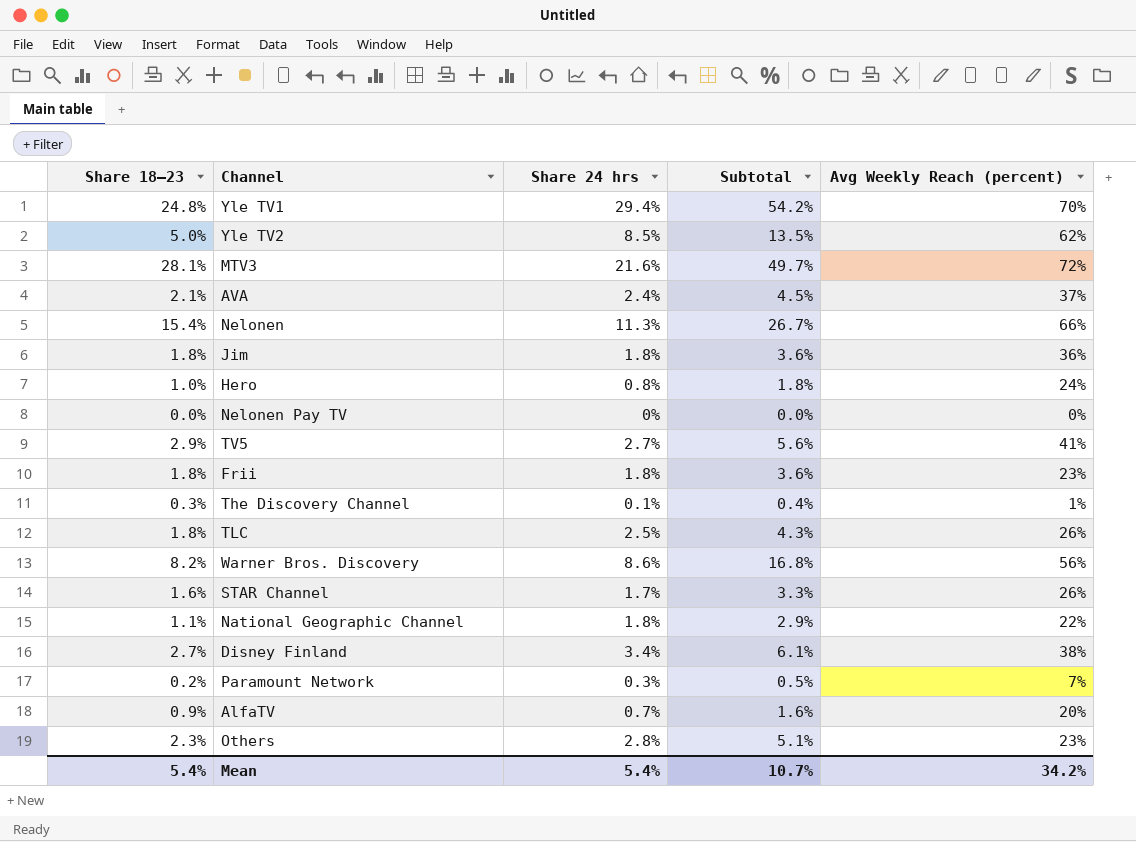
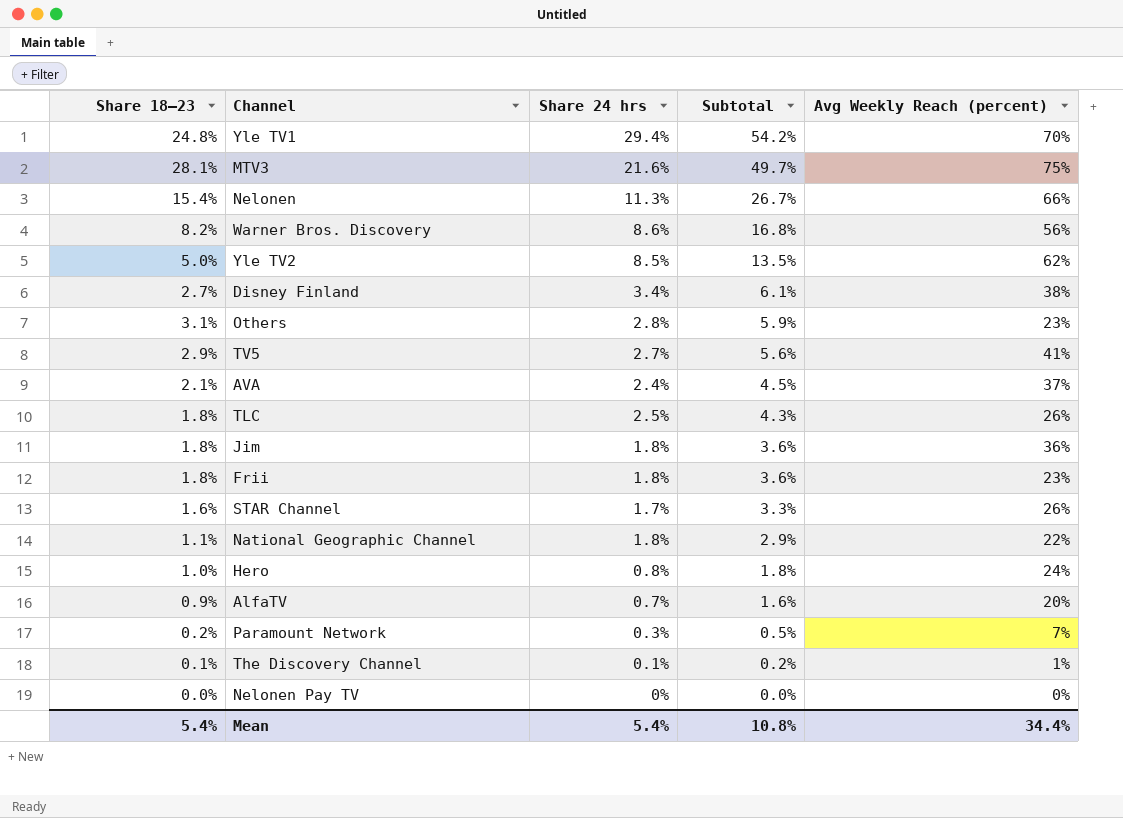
row order: none -> Subtotal descending
MTV3 | Avg Weekly Reach (percent): 72% -> 75%
Others | Share 18–23: 2.3% -> 3.1%
Others | Subtotal: 5.1% -> 5.9%
The Discovery Channel | Share 18–23: 0.3% -> 0.1%
The Discovery Channel | Subtotal: 0.4% -> 0.2%
Mean | Subtotal: 10.7% -> 10.8%
Mean | Avg Weekly Reach (percent): 34.2% -> 34.4%

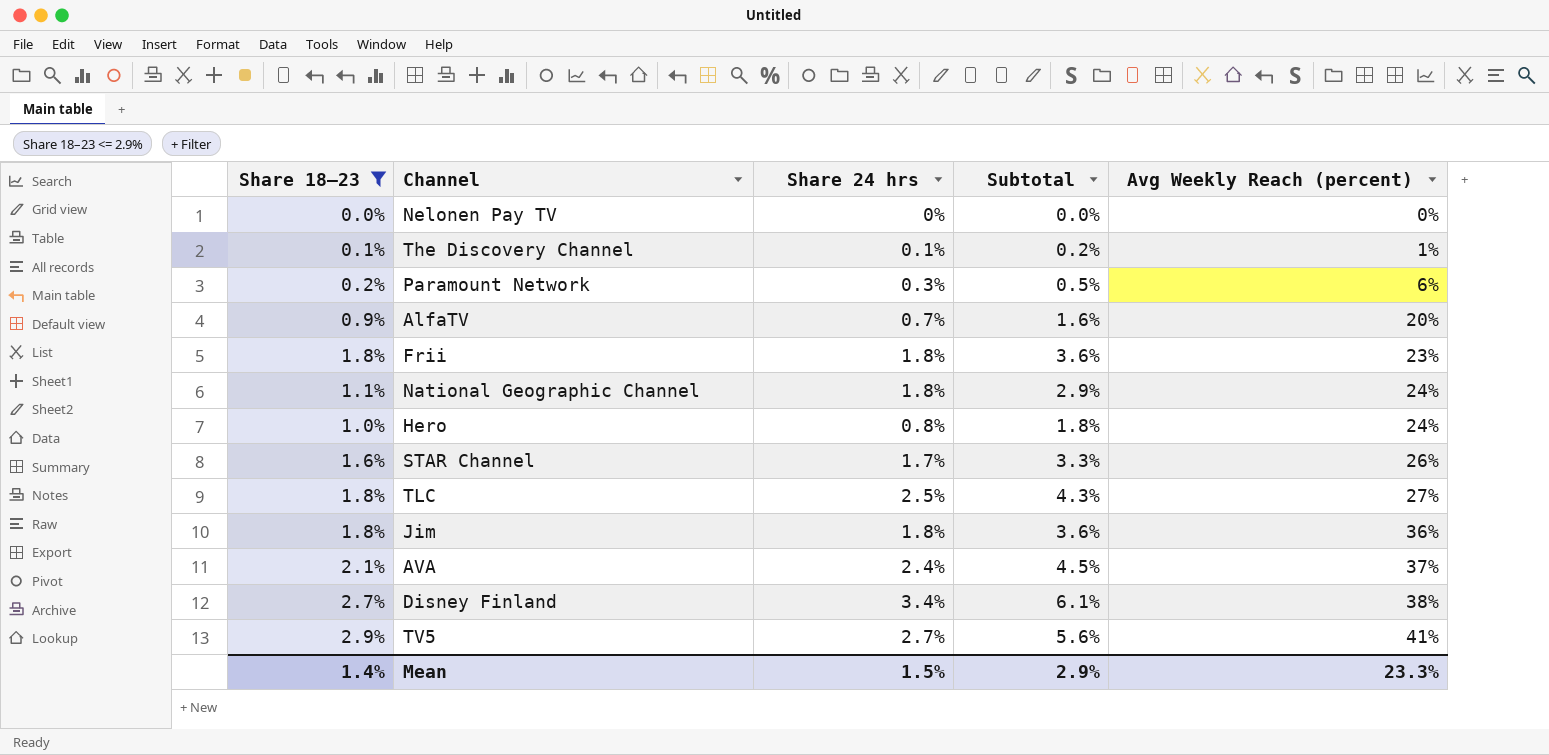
filter: none -> Share 18–23 <= 2.9%
row order: Subtotal descending -> Avg Weekly Reach (percent) ascending
Paramount Network | Avg Weekly Reach (percent): 7% -> 6%
National Geographic Channel | Avg Weekly Reach (percent): 22% -> 24%
TLC | Avg Weekly Reach (percent): 26% -> 27%
Mean | Share 18–23: 5.4% -> 1.4%
Mean | Share 24 hrs: 5.4% -> 1.5%
Mean | Subtotal: 10.8% -> 2.9%
Mean | Avg Weekly Reach (percent): 34.4% -> 23.3%

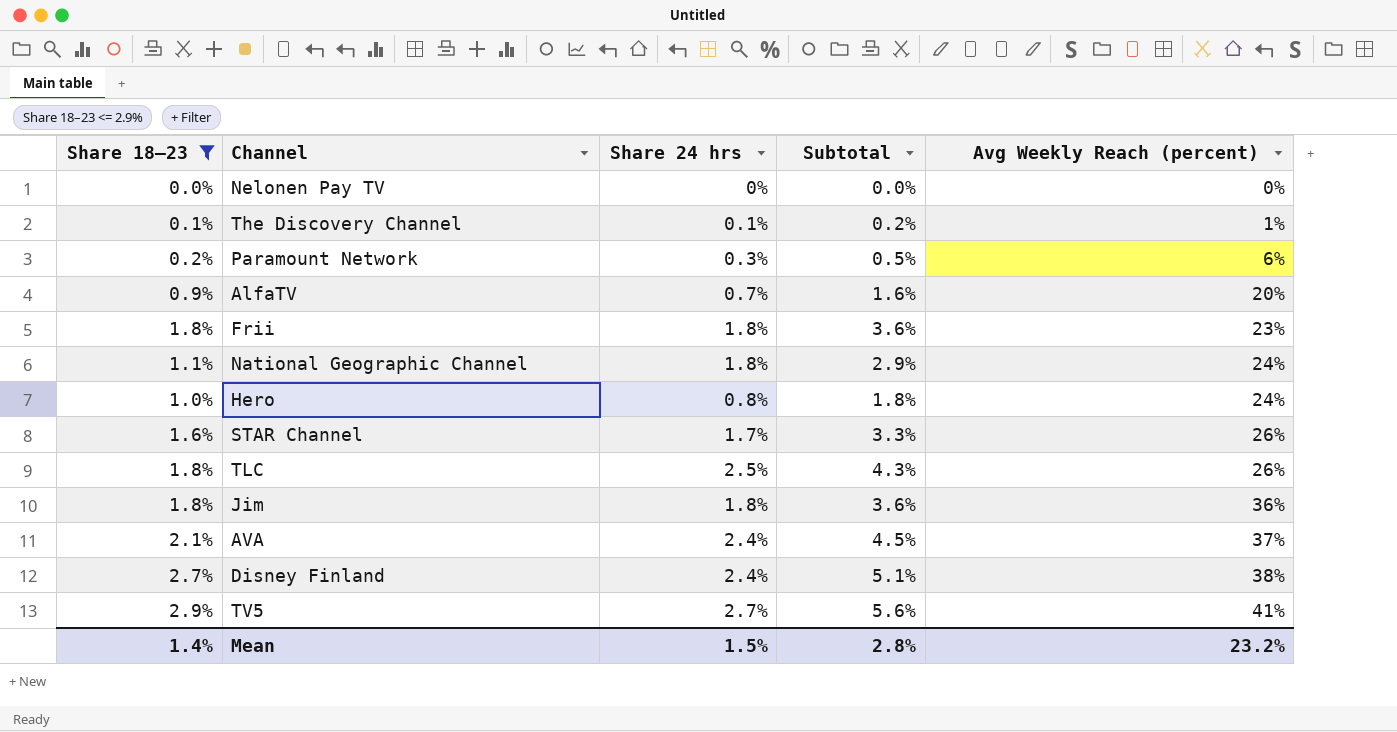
TLC | Avg Weekly Reach (percent): 27% -> 26%
Disney Finland | Share 24 hrs: 3.4% -> 2.4%
Disney Finland | Subtotal: 6.1% -> 5.1%
Mean | Subtotal: 2.9% -> 2.8%
Mean | Avg Weekly Reach (percent): 23.3% -> 23.2%

